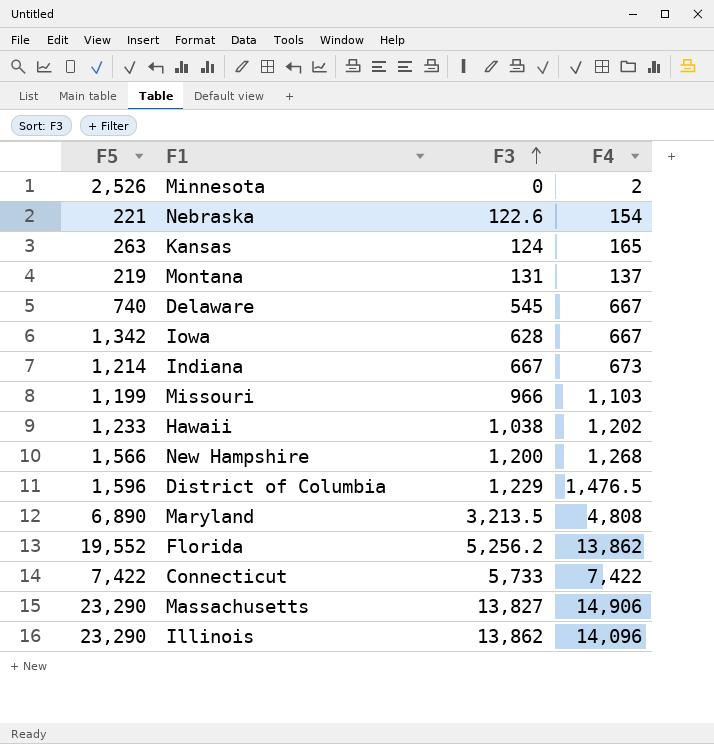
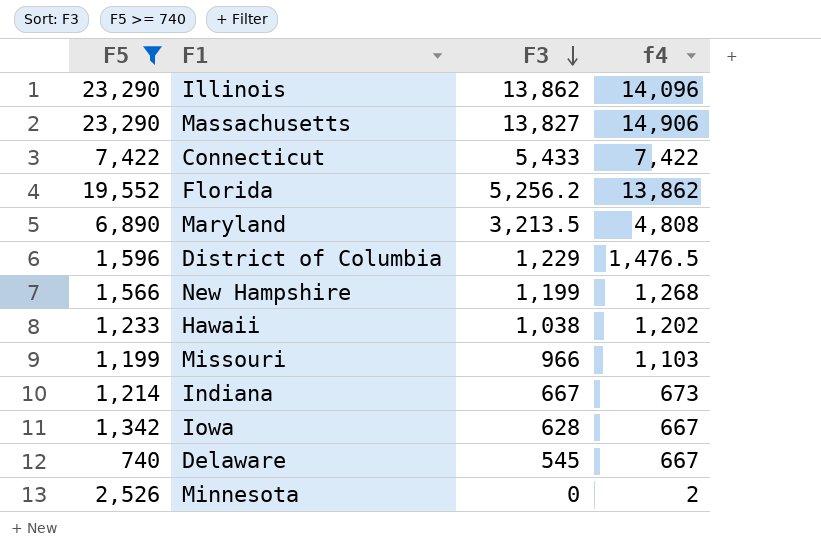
filter: none -> F5 >= 740
row order: F3 ascending -> F3 descending
column name: F4 -> f4
Connecticut | F3: 5,733 -> 5,433
New Hampshire | F3: 1,200 -> 1,199

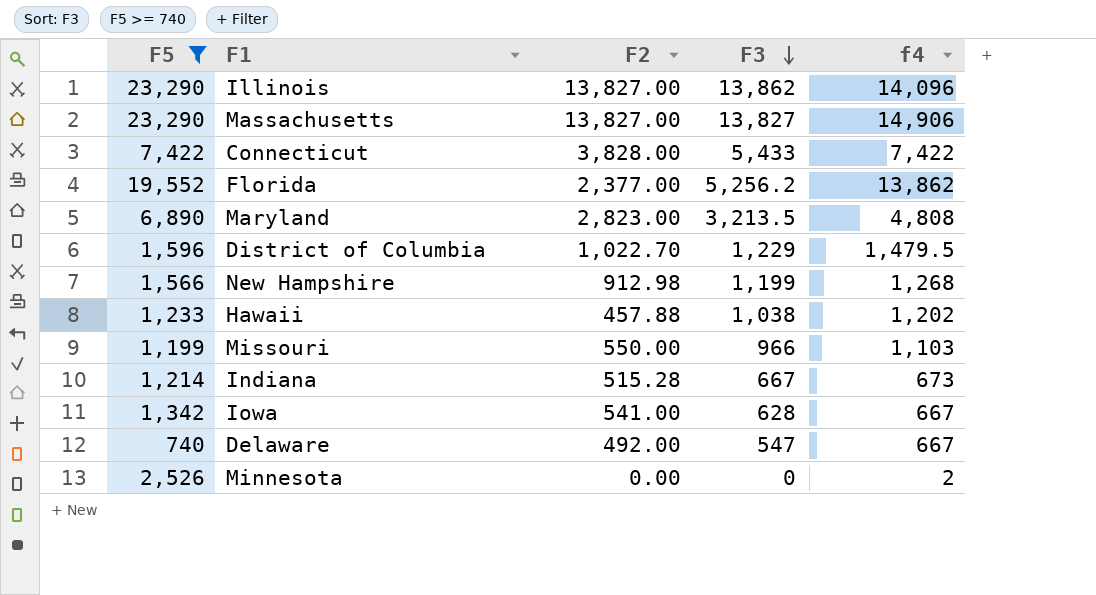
column F2 | position: none -> 3
District of Columbia | f4: 1,476.5 -> 1,479.5
Delaware | F3: 545 -> 547

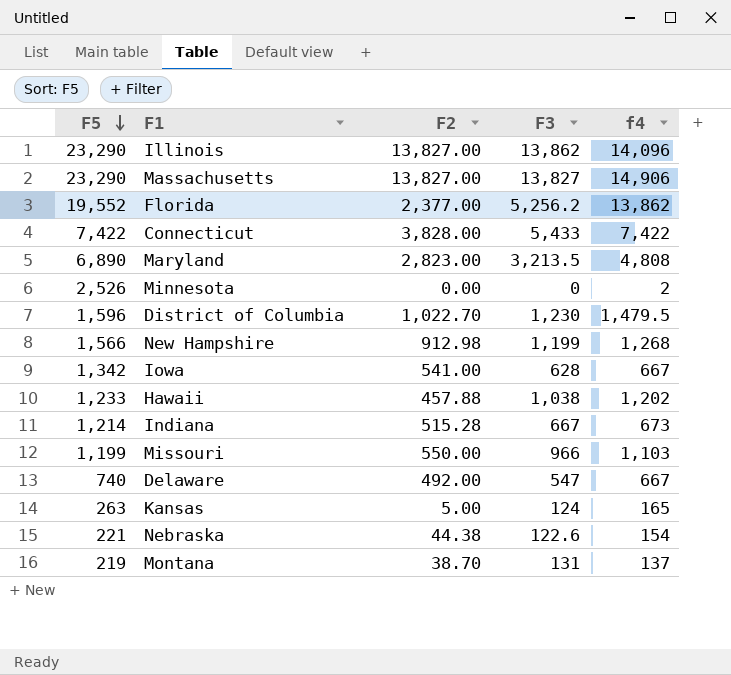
filter: F5 >= 740 -> none
row order: F3 descending -> F5 descending
District of Columbia | F3: 1,229 -> 1,230

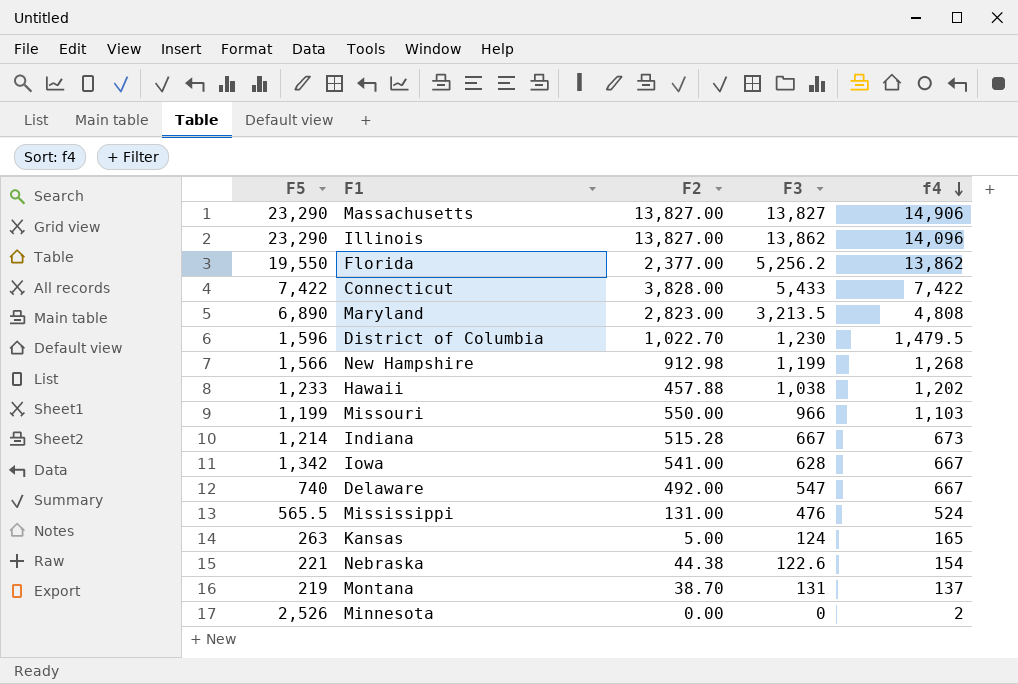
row order: F5 descending -> f4 descending
Florida | F5: 19,552 -> 19,550
row Mississippi: none -> 565.5 | 131.00 | 476 | 524

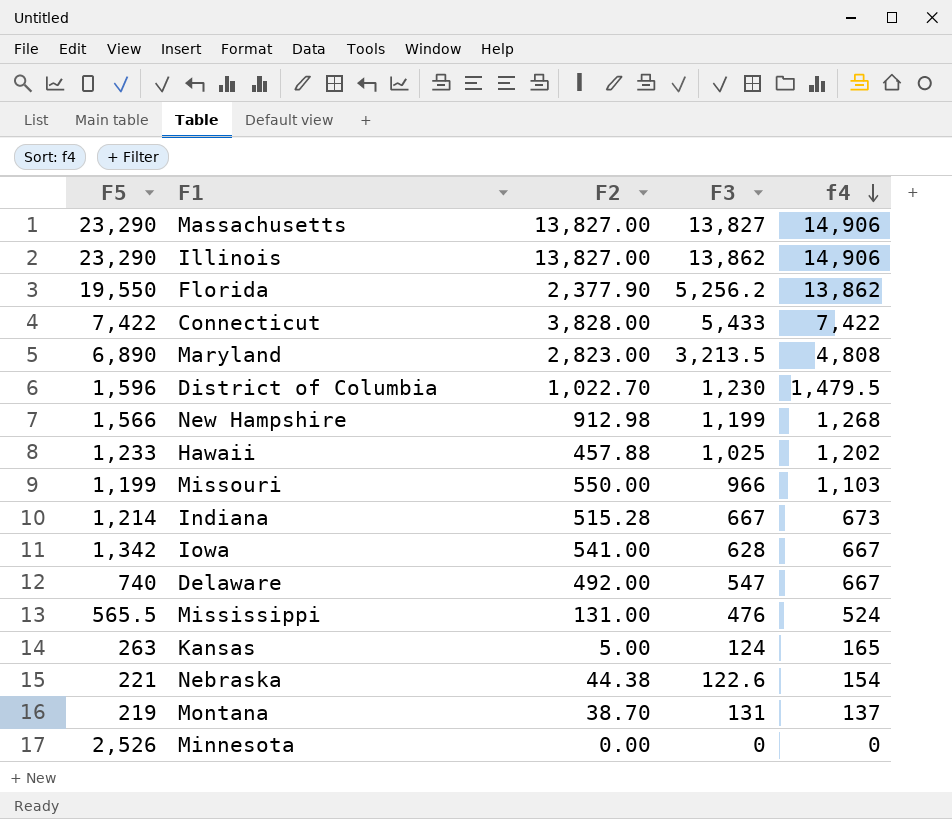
Illinois | f4: 14,096 -> 14,906
Florida | F2: 2,377.00 -> 2,377.90
Hawaii | F3: 1,038 -> 1,025
Minnesota | f4: 2 -> 0

